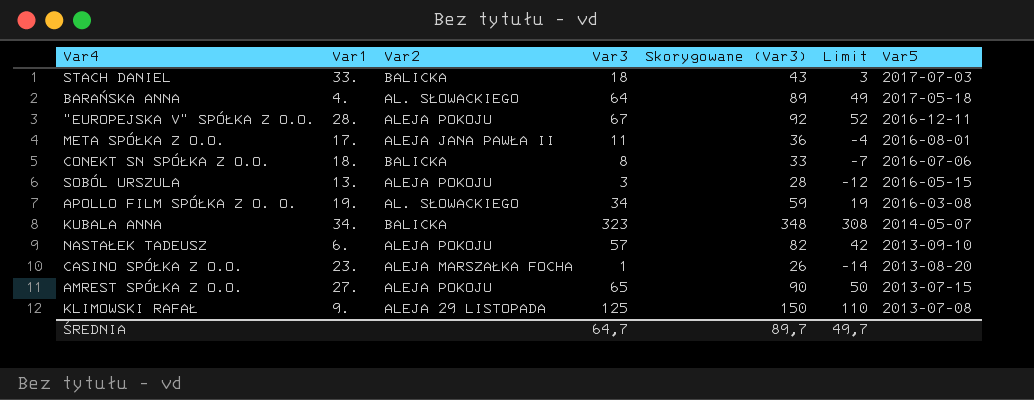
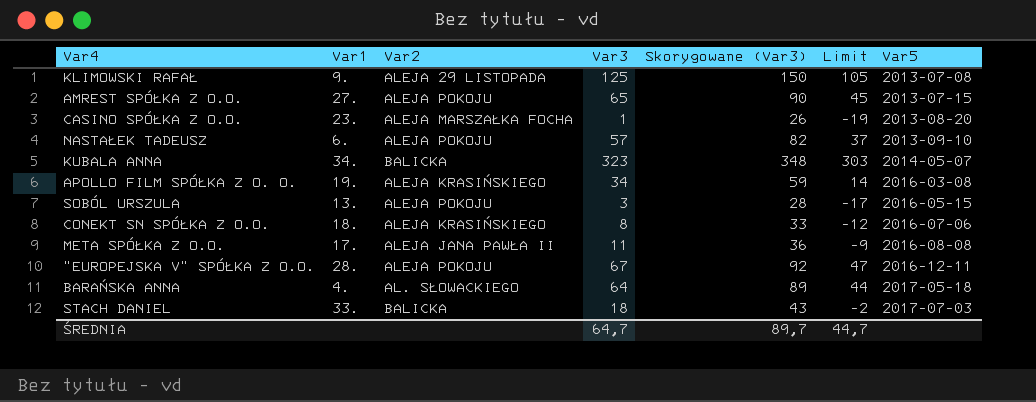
row order: Var5 descending -> Var5 ascending
column Limit | formula: [Var3] - 15 -> [Var3] - 20
APOLLO FILM SPÓŁKA Z O. O. | Var2: AL. SŁOWACKIEGO -> ALEJA KRASIŃSKIEGO
CONEKT SN SPÓŁKA Z O.O. | Var2: BALICKA -> ALEJA KRASIŃSKIEGO
META SPÓŁKA Z O.O. | Var5: 2016-08-01 -> 2016-08-08
ŚREDNIA | Limit: 49,7 -> 44,7

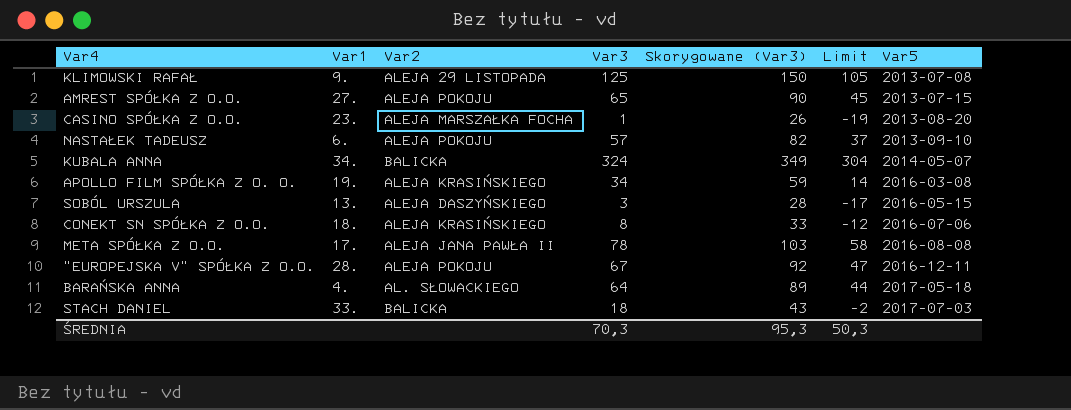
KUBALA ANNA | Var3: 323 -> 324
KUBALA ANNA | Skorygowane (Var3): 348 -> 349
KUBALA ANNA | Limit: 303 -> 304
SOBÓL URSZULA | Var2: ALEJA POKOJU -> ALEJA DASZYŃSKIEGO
META SPÓŁKA Z O.O. | Var3: 11 -> 78
META SPÓŁKA Z O.O. | Skorygowane (Var3): 36 -> 103
META SPÓŁKA Z O.O. | Limit: -9 -> 58
ŚREDNIA | Var3: 64,7 -> 70,3
ŚREDNIA | Skorygowane (Var3): 89,7 -> 95,3
ŚREDNIA | Limit: 44,7 -> 50,3

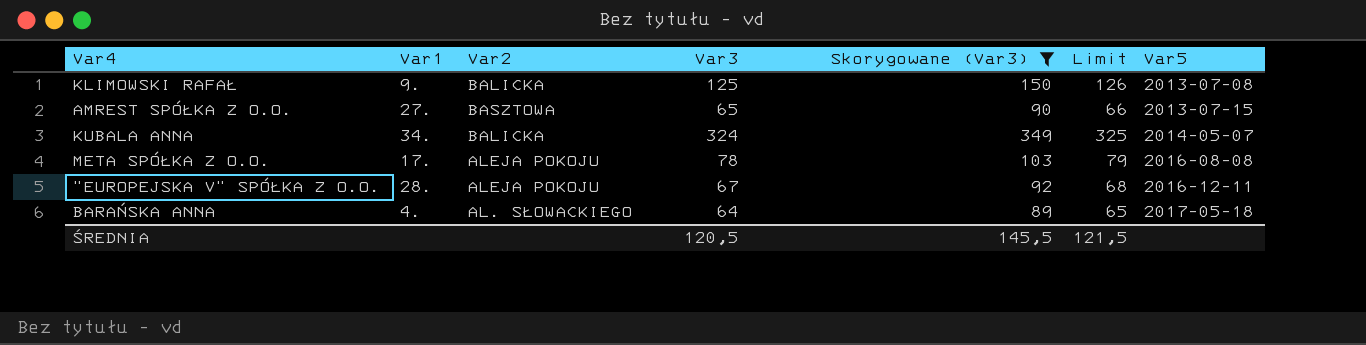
filter: none -> Skorygowane (Var3) >= 89
column Limit | formula: [Var3] - 20 -> [Var3] + 1
KLIMOWSKI RAFAŁ | Var2: ALEJA 29 LISTOPADA -> BALICKA
AMREST SPÓŁKA Z O.O. | Var2: ALEJA POKOJU -> BASZTOWA
META SPÓŁKA Z O.O. | Var2: ALEJA JANA PAWŁA II -> ALEJA POKOJU
ŚREDNIA | Var3: 70,3 -> 120,5
ŚREDNIA | Skorygowane (Var3): 95,3 -> 145,5
ŚREDNIA | Limit: 50,3 -> 121,5

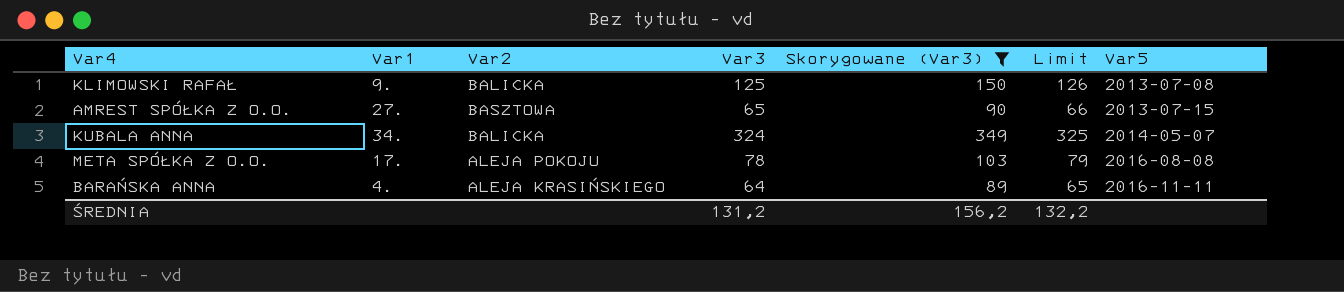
row "EUROPEJSKA V" SPÓŁKA Z O.O.: 28. | ALEJA POKOJU | 67 | 92 | 68 | 2016-12-11 -> none
BARAŃSKA ANNA | Var2: AL. SŁOWACKIEGO -> ALEJA KRASIŃSKIEGO
BARAŃSKA ANNA | Var5: 2017-05-18 -> 2016-11-11
ŚREDNIA | Var3: 120,5 -> 131,2
ŚREDNIA | Skorygowane (Var3): 145,5 -> 156,2
ŚREDNIA | Limit: 121,5 -> 132,2

